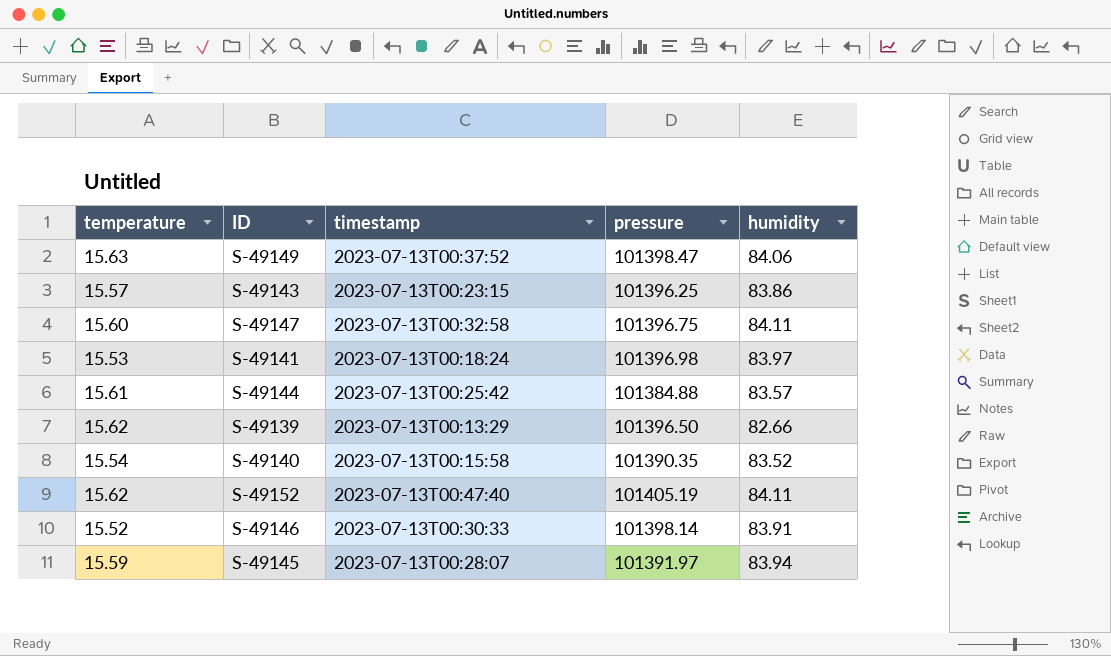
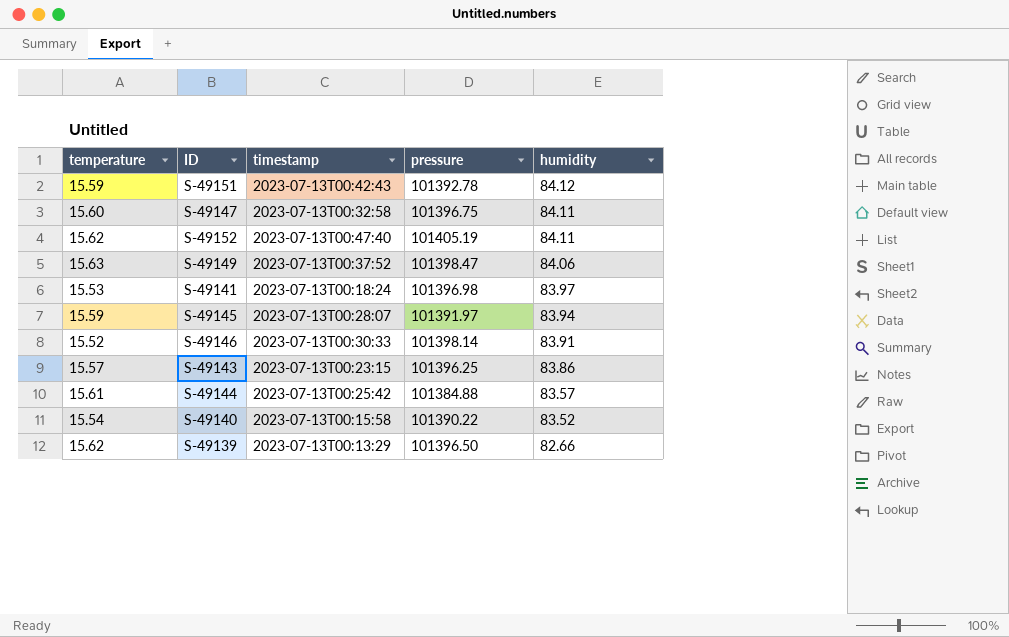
row order: none -> humidity descending
row S-49151: none -> 15.59 | 2023-07-13T00:42:43 | 101392.78 | 84.12
S-49140 | pressure: 101390.35 -> 101390.22

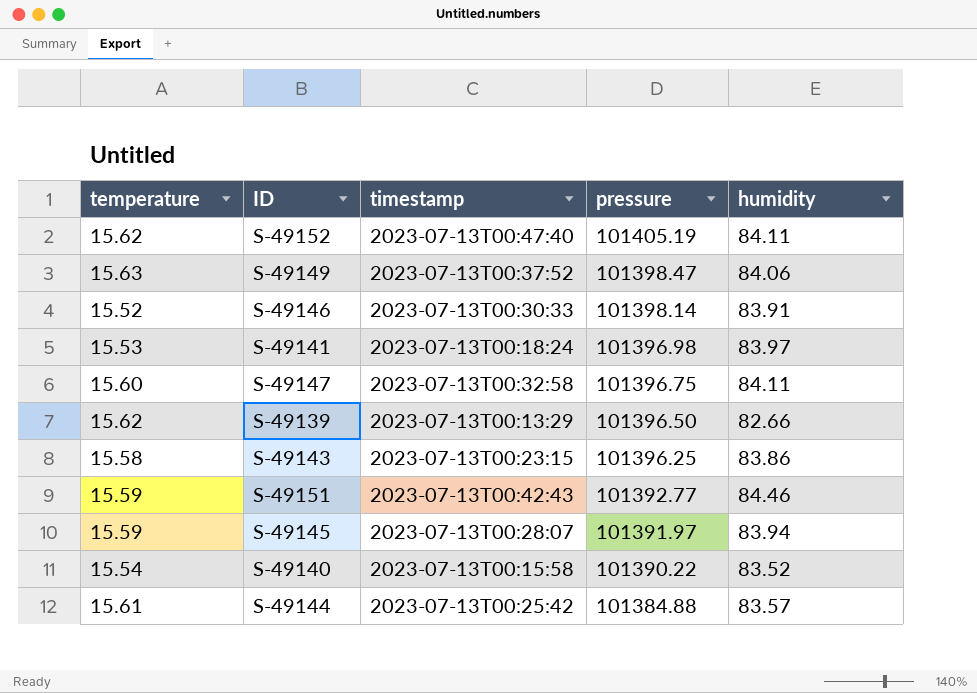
row order: humidity descending -> pressure descending
S-49143 | temperature: 15.57 -> 15.58
S-49151 | pressure: 101392.78 -> 101392.77
S-49151 | humidity: 84.12 -> 84.46

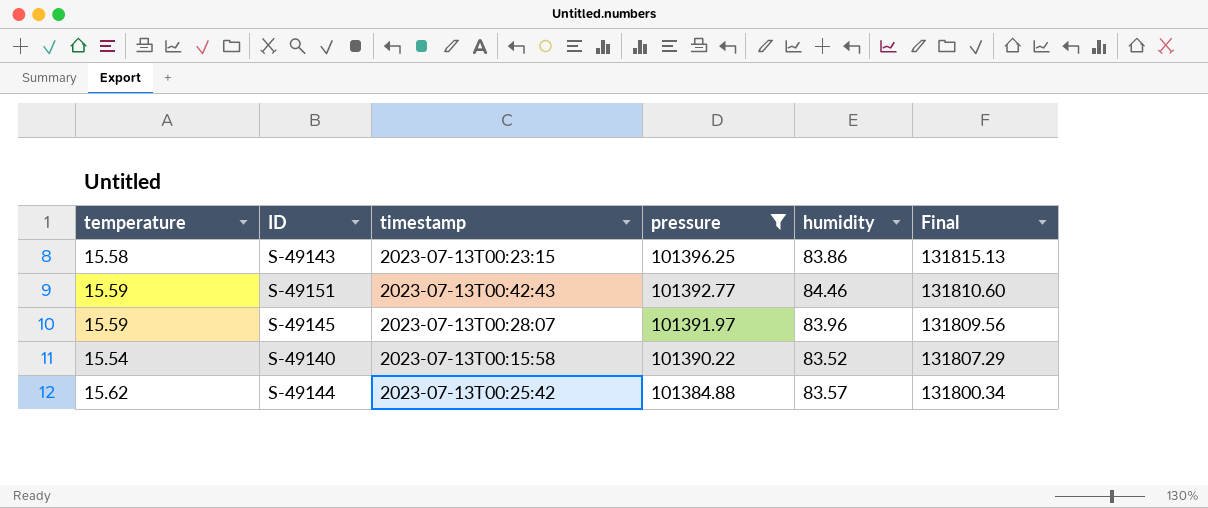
filter: none -> pressure <= 101396.25
column Final | formula: none -> [pressure] * 1.3
S-49145 | humidity: 83.94 -> 83.96
S-49144 | temperature: 15.61 -> 15.62

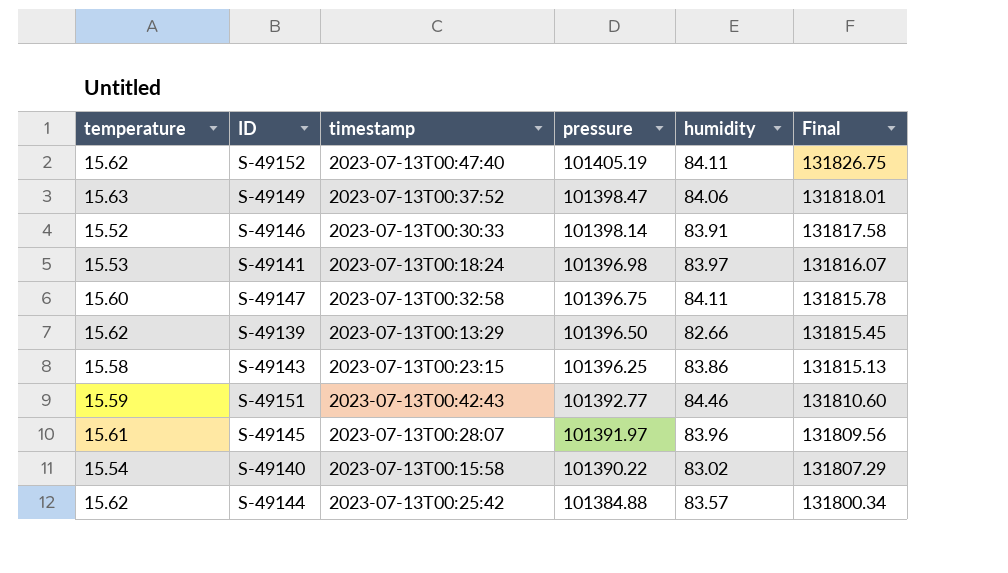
filter: pressure <= 101396.25 -> none
S-49145 | temperature: 15.59 -> 15.61
S-49140 | humidity: 83.52 -> 83.02

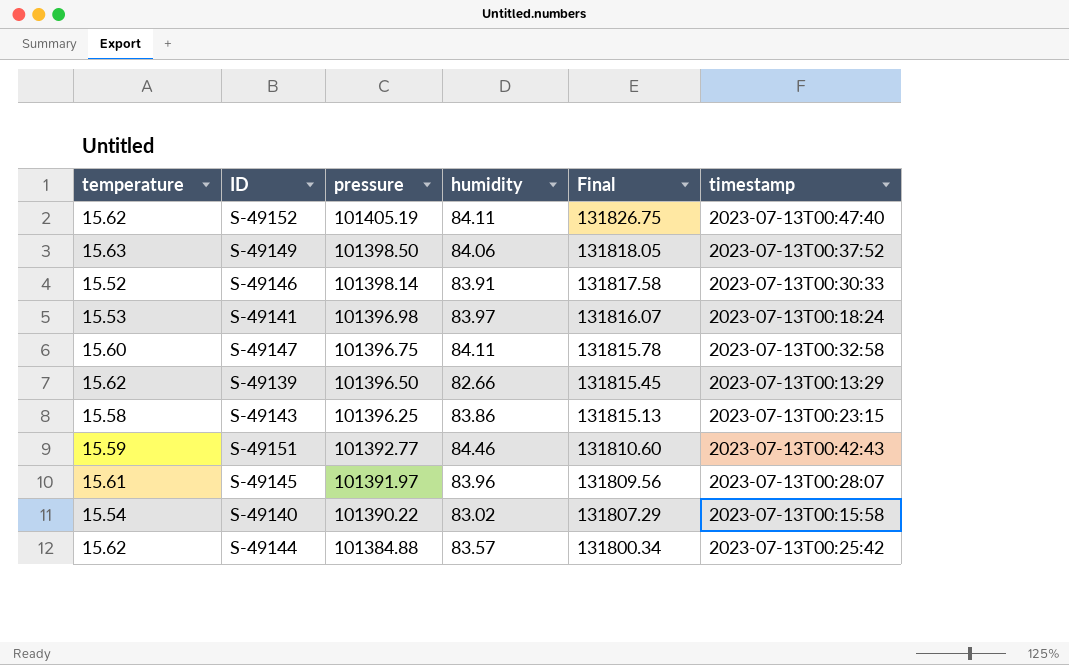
column timestamp | position: 3 -> 6
S-49149 | pressure: 101398.47 -> 101398.50
S-49149 | Final: 131818.01 -> 131818.05

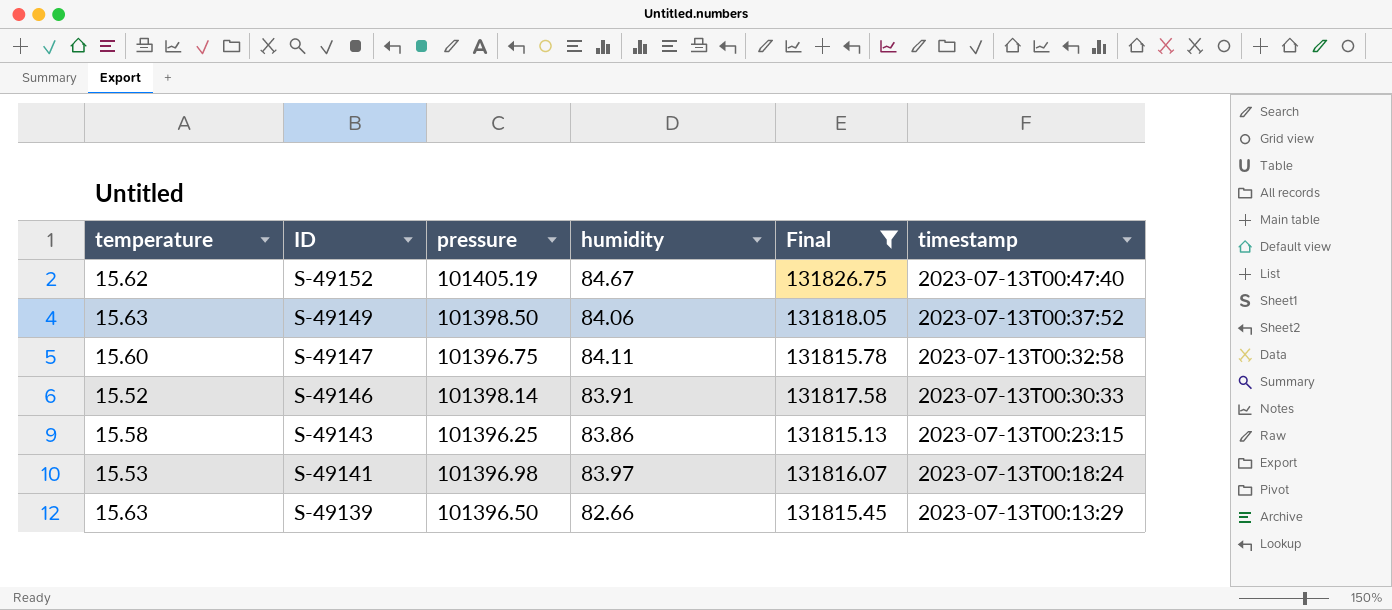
filter: none -> Final >= 131815.13
row order: pressure descending -> ID descending
S-49152 | humidity: 84.11 -> 84.67
S-49139 | temperature: 15.62 -> 15.63

